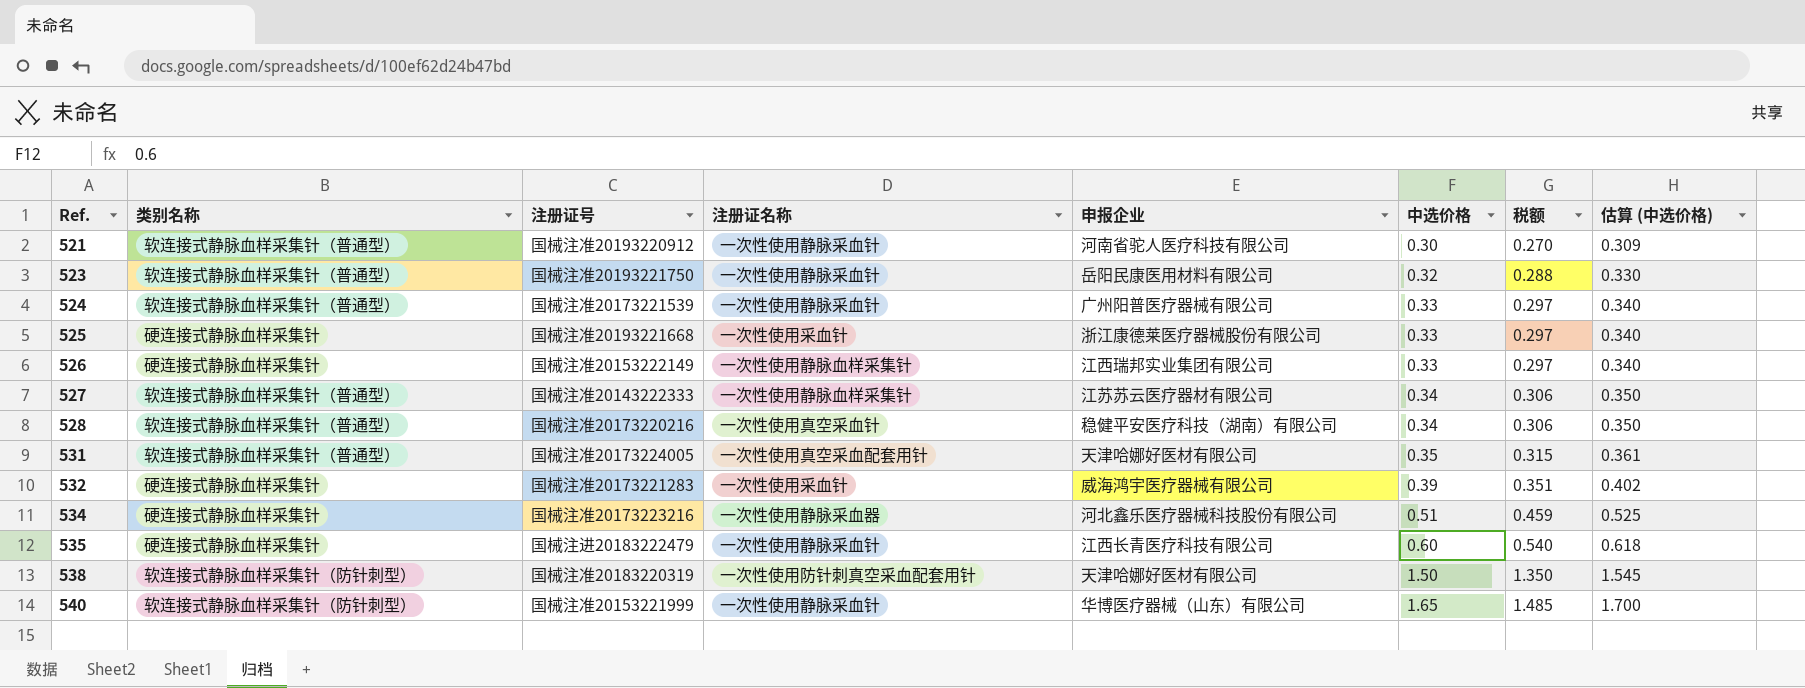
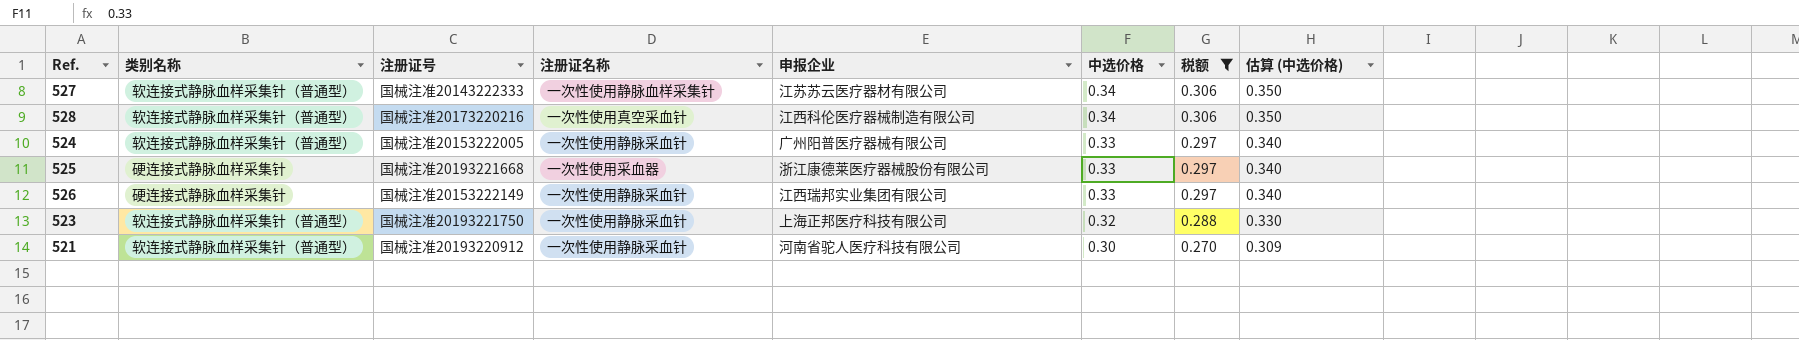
filter: none -> 税额 <= 0.306
row order: Ref. ascending -> 中选价格 descending
528 | 申报企业: 稳健平安医疗科技（湖南）有限公司 -> 江西科伦医疗器械制造有限公司
524 | 注册证号: 国械注准20173221539 -> 国械注准20153222005
525 | 注册证名称: 一次性使用采血针 -> 一次性使用采血器
526 | 注册证名称: 一次性使用静脉血样采集针 -> 一次性使用静脉采血针
523 | 申报企业: 岳阳民康医用材料有限公司 -> 上海正邦医疗科技有限公司

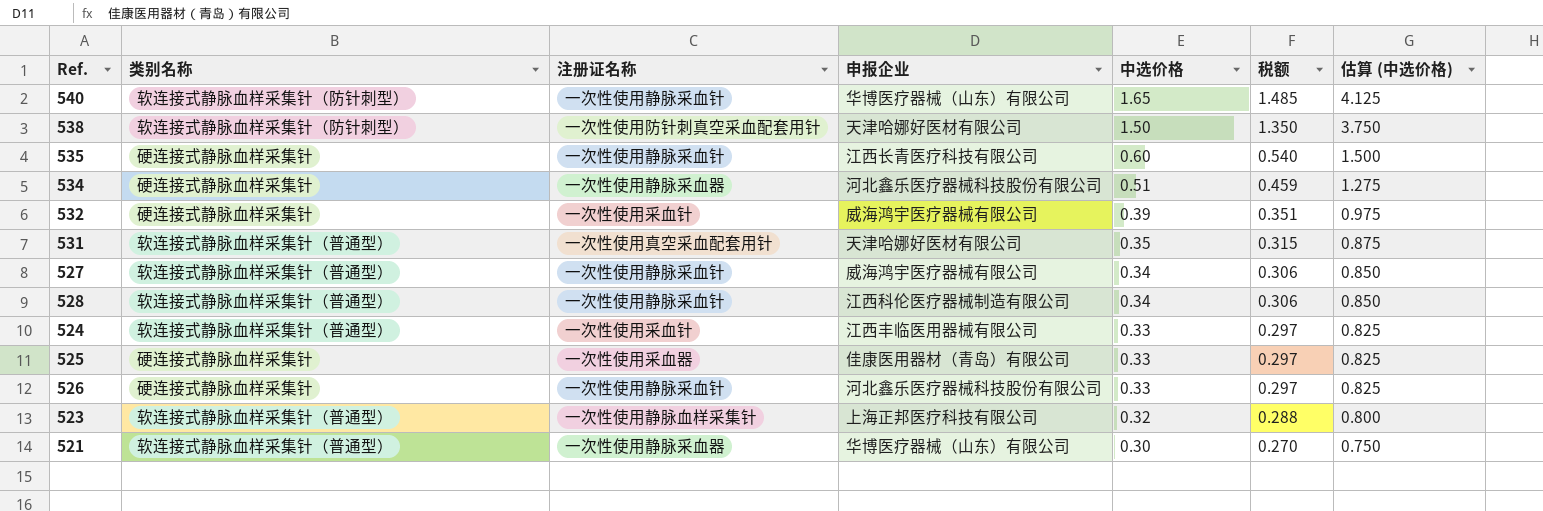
filter: 税额 <= 0.306 -> none
column 注册证号 | position: 3 -> none
column 估算 (中选价格) | formula: [中选价格] * 1.03 -> [中选价格] * 2.5
527 | 注册证名称: 一次性使用静脉血样采集针 -> 一次性使用静脉采血针
527 | 申报企业: 江苏苏云医疗器材有限公司 -> 威海鸿宇医疗器械有限公司
528 | 注册证名称: 一次性使用真空采血针 -> 一次性使用静脉采血针
524 | 注册证名称: 一次性使用静脉采血针 -> 一次性使用采血针
524 | 申报企业: 广州阳普医疗器械有限公司 -> 江西丰临医用器械有限公司
525 | 申报企业: 浙江康德莱医疗器械股份有限公司 -> 佳康医用器材（青岛）有限公司
526 | 申报企业: 江西瑞邦实业集团有限公司 -> 河北鑫乐医疗器械科技股份有限公司
523 | 注册证名称: 一次性使用静脉采血针 -> 一次性使用静脉血样采集针
521 | 注册证名称: 一次性使用静脉采血针 -> 一次性使用静脉采血器
521 | 申报企业: 河南省驼人医疗科技有限公司 -> 华博医疗器械（山东）有限公司

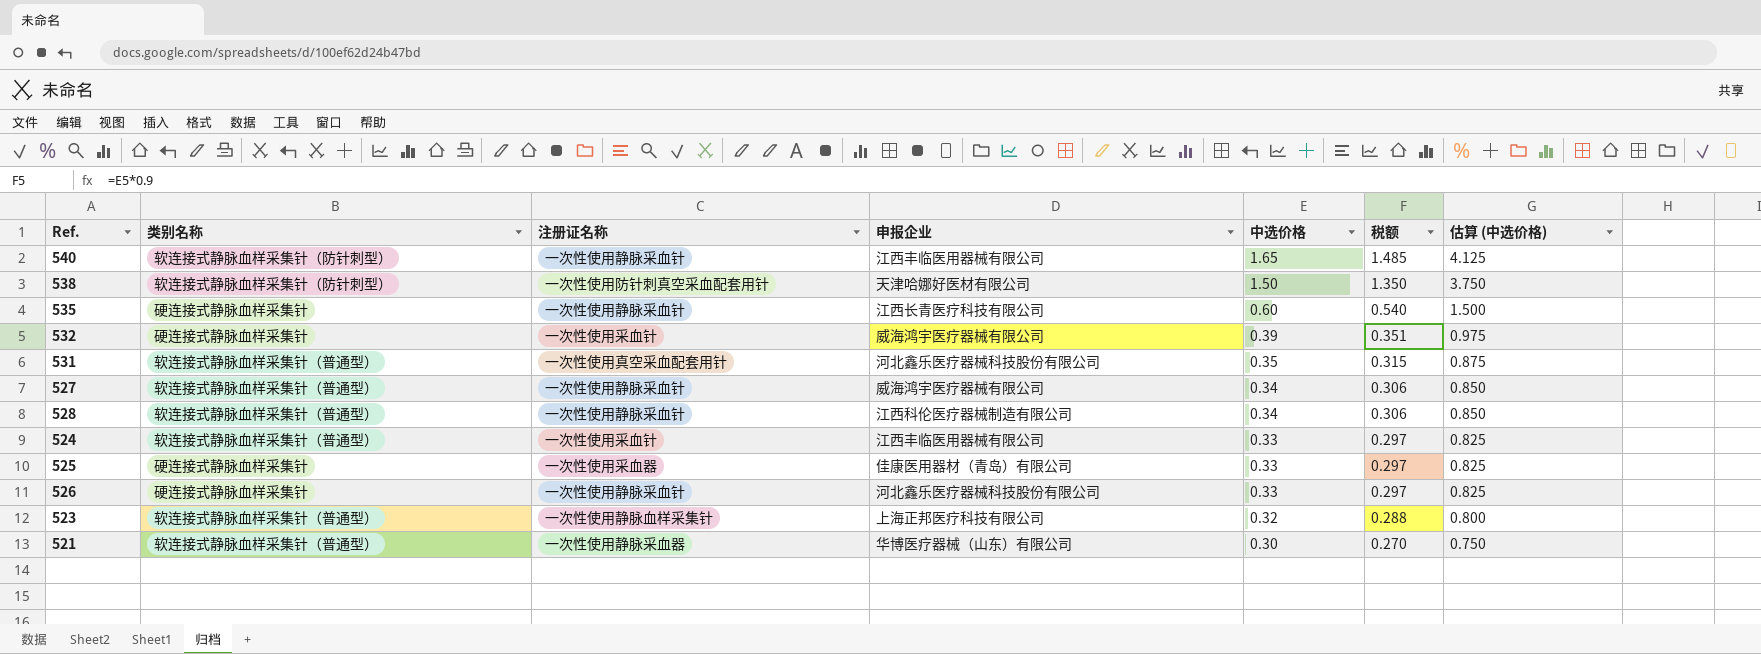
row 534: 硬连接式静脉血样采集针 | 一次性使用静脉采血器 | 河北鑫乐医疗器械科技股份有限公司 | 0.51 | 0.459 | 1.275 -> none
540 | 申报企业: 华博医疗器械（山东）有限公司 -> 江西丰临医用器械有限公司
531 | 申报企业: 天津哈娜好医材有限公司 -> 河北鑫乐医疗器械科技股份有限公司

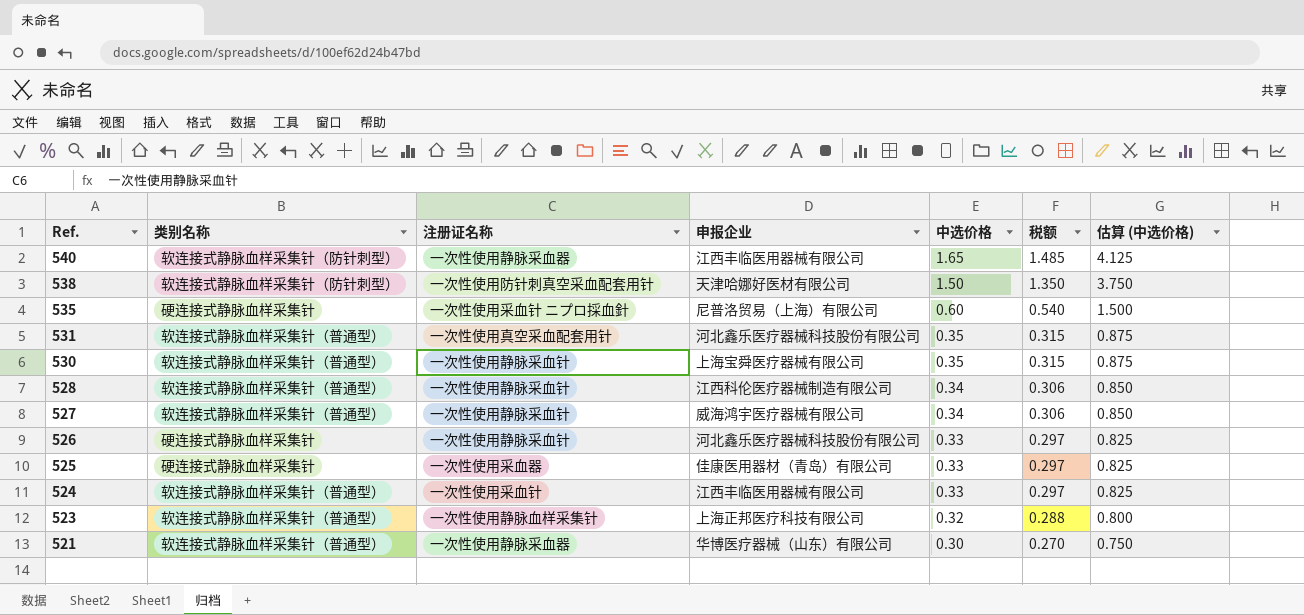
row order: 中选价格 descending -> Ref. descending
row 532: 硬连接式静脉血样采集针 | 一次性使用采血针 | 威海鸿宇医疗器械有限公司 | 0.39 | 0.351 | 0.975 -> none
540 | 注册证名称: 一次性使用静脉采血针 -> 一次性使用静脉采血器
535 | 注册证名称: 一次性使用静脉采血针 -> 一次性使用采血针 ニプロ採血針
535 | 申报企业: 江西长青医疗科技有限公司 -> 尼普洛贸易（上海）有限公司
row 530: none -> 软连接式静脉血样采集针（普通型） | 一次性使用静脉采血针 | 上海宝舜医疗器械有限公司 | 0.35 | 0.315 | 0.875

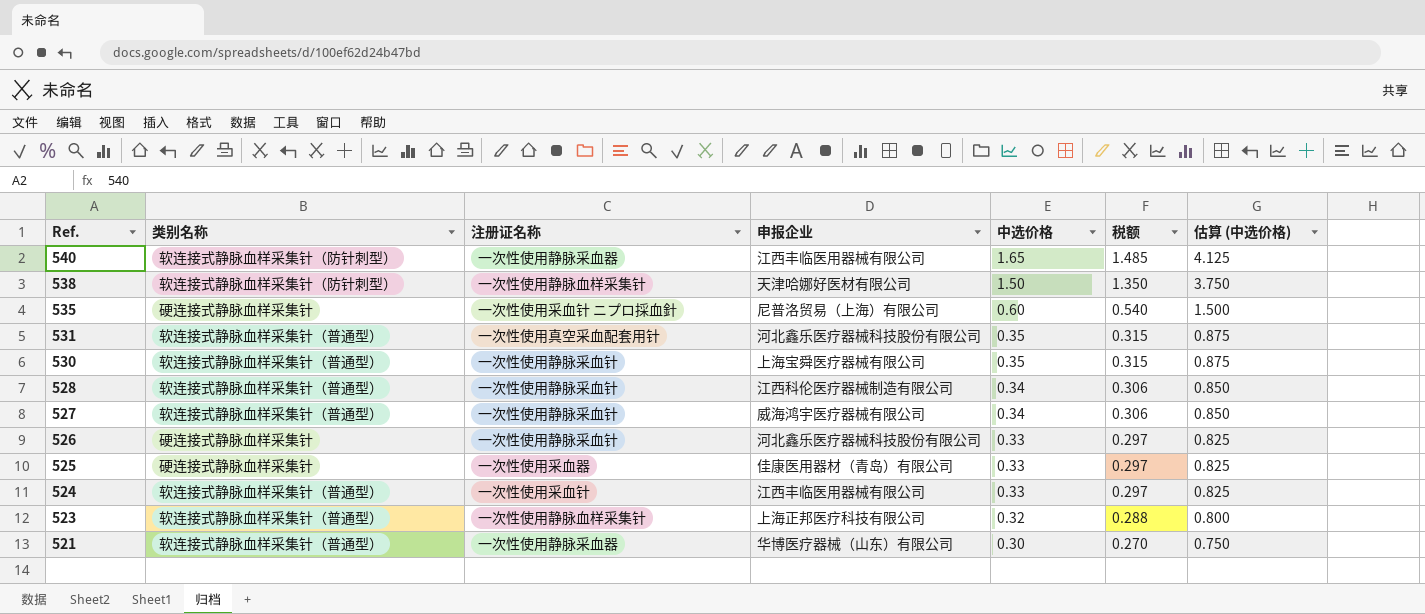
538 | 注册证名称: 一次性使用防针刺真空采血配套用针 -> 一次性使用静脉血样采集针

